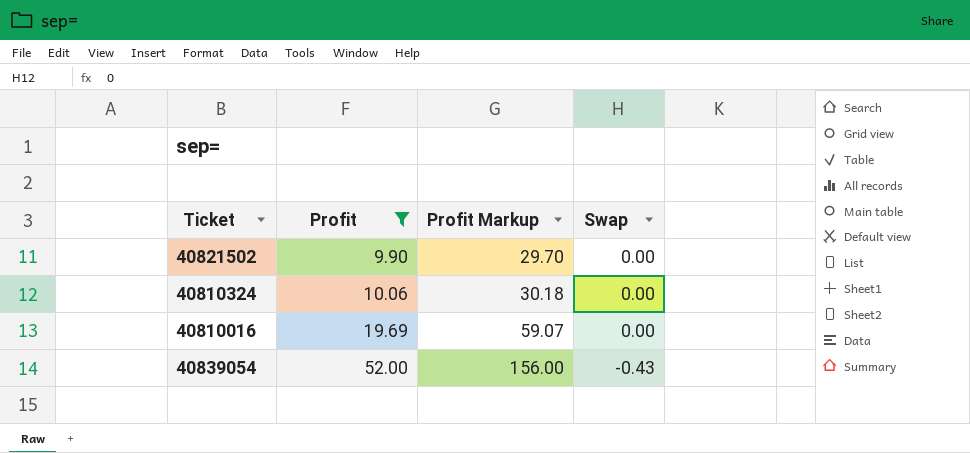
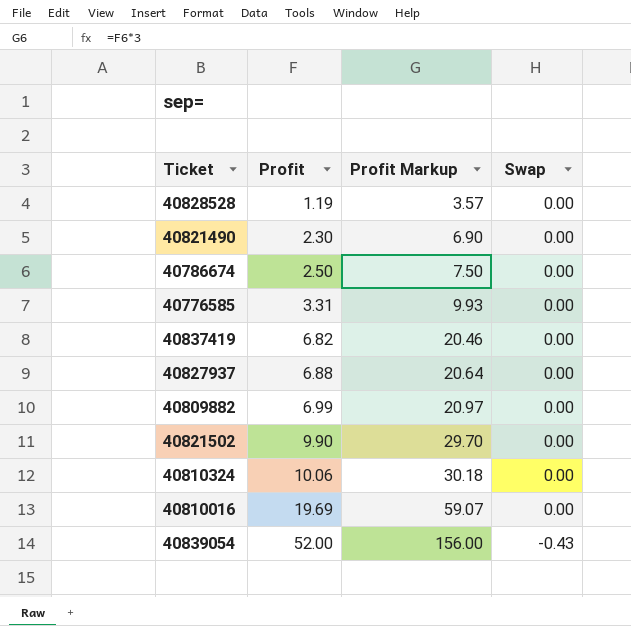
filter: Profit >= 9.90 -> none

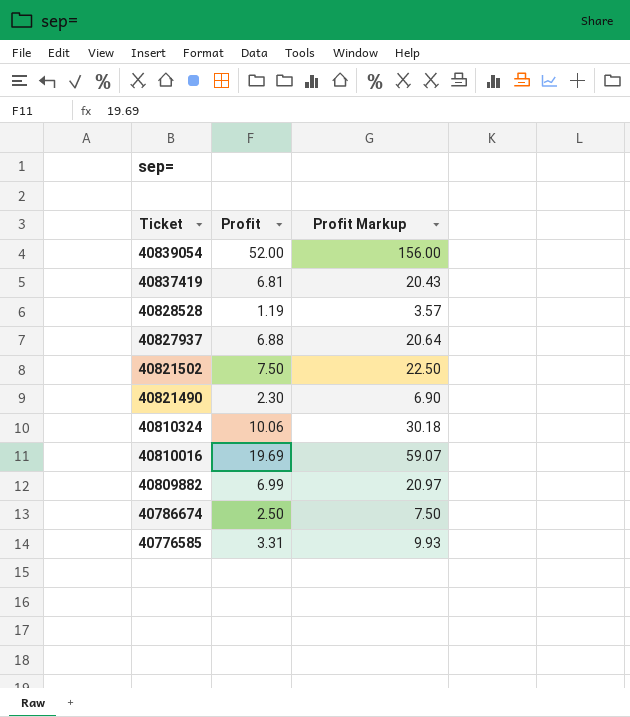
row order: Profit ascending -> Ticket descending
column Swap | position: 4 -> none
40837419 | Profit: 6.82 -> 6.81
40837419 | Profit Markup: 20.46 -> 20.43
40821502 | Profit: 9.90 -> 7.50
40821502 | Profit Markup: 29.70 -> 22.50

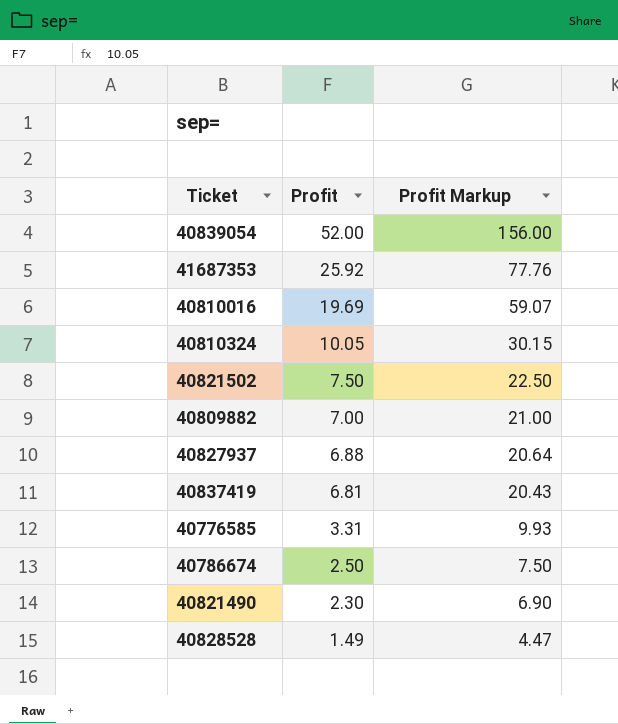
row order: Ticket descending -> Profit descending
row 41687353: none -> 25.92 | 77.76
40810324 | Profit: 10.06 -> 10.05
40810324 | Profit Markup: 30.18 -> 30.15
40809882 | Profit: 6.99 -> 7.00
40809882 | Profit Markup: 20.97 -> 21.00
40828528 | Profit: 1.19 -> 1.49
40828528 | Profit Markup: 3.57 -> 4.47

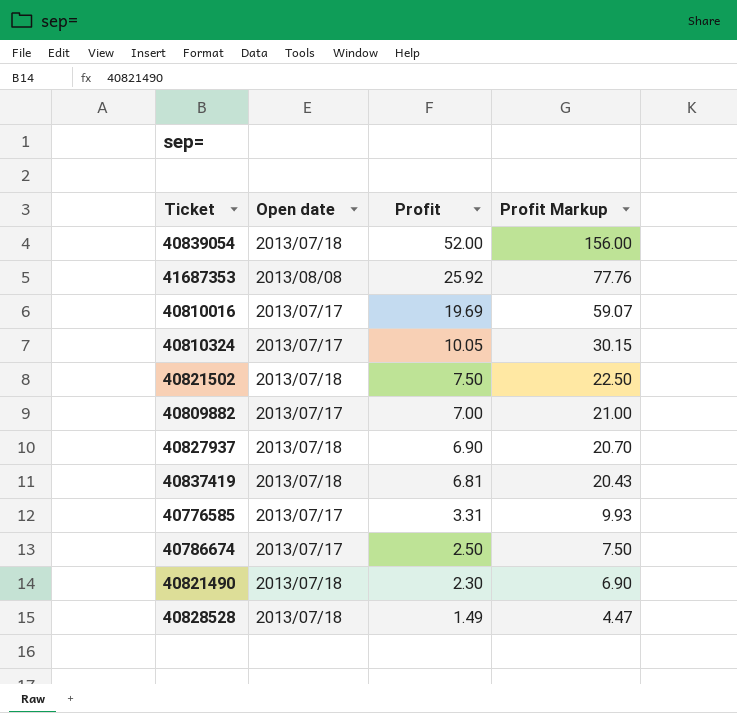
column Open date | position: none -> 2
40827937 | Profit: 6.88 -> 6.90
40827937 | Profit Markup: 20.64 -> 20.70

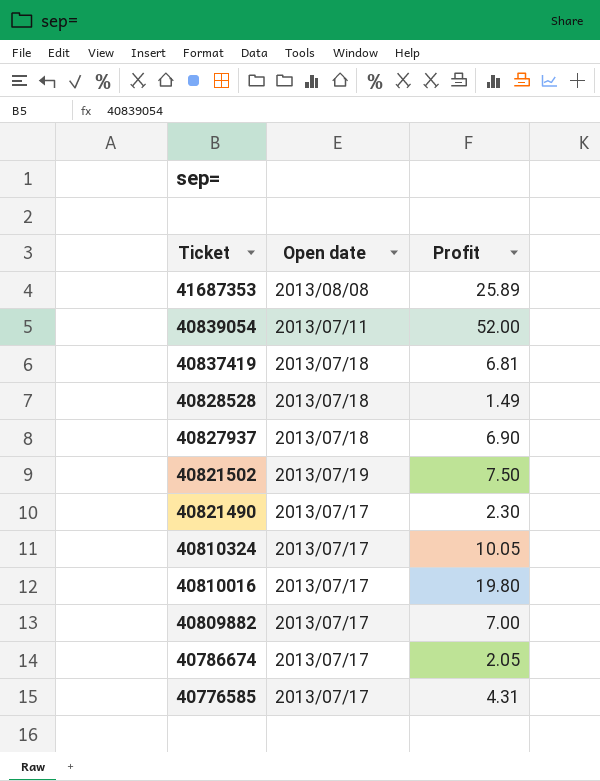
row order: Profit descending -> Ticket descending
column Profit Markup | formula: [Profit] * 3 -> none
41687353 | Profit: 25.92 -> 25.89
40839054 | Open date: 2013/07/18 -> 2013/07/11
40821502 | Open date: 2013/07/18 -> 2013/07/19
40821490 | Open date: 2013/07/18 -> 2013/07/17
40810016 | Profit: 19.69 -> 19.80
40786674 | Profit: 2.50 -> 2.05
40776585 | Profit: 3.31 -> 4.31

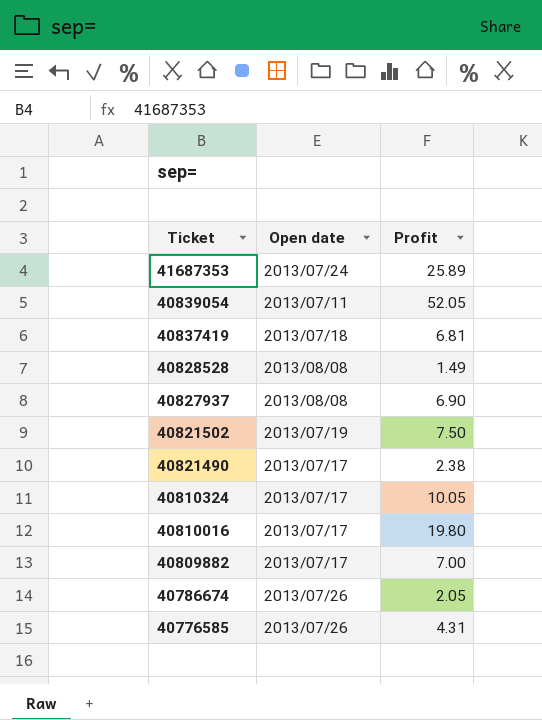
41687353 | Open date: 2013/08/08 -> 2013/07/24
40839054 | Profit: 52.00 -> 52.05
40828528 | Open date: 2013/07/18 -> 2013/08/08
40827937 | Open date: 2013/07/18 -> 2013/08/08
40821490 | Profit: 2.30 -> 2.38
40786674 | Open date: 2013/07/17 -> 2013/07/26
40776585 | Open date: 2013/07/17 -> 2013/07/26

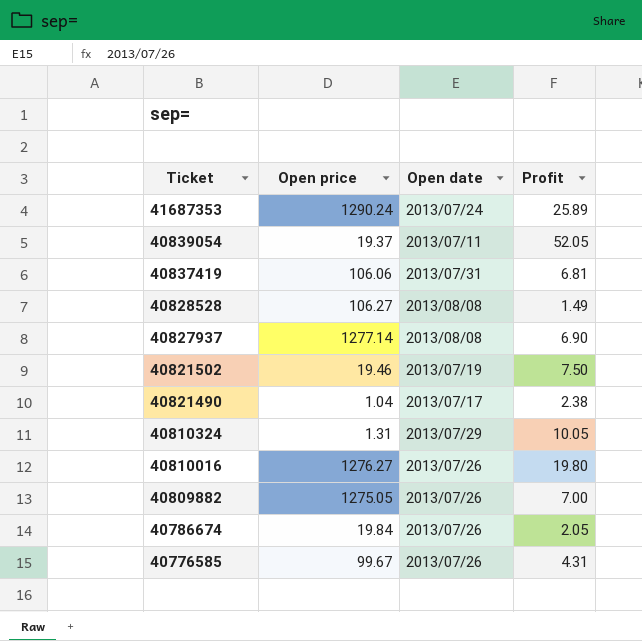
column Open price | position: none -> 2
40837419 | Open date: 2013/07/18 -> 2013/07/31
40810324 | Open date: 2013/07/17 -> 2013/07/29
40810016 | Open date: 2013/07/17 -> 2013/07/26
40809882 | Open date: 2013/07/17 -> 2013/07/26

